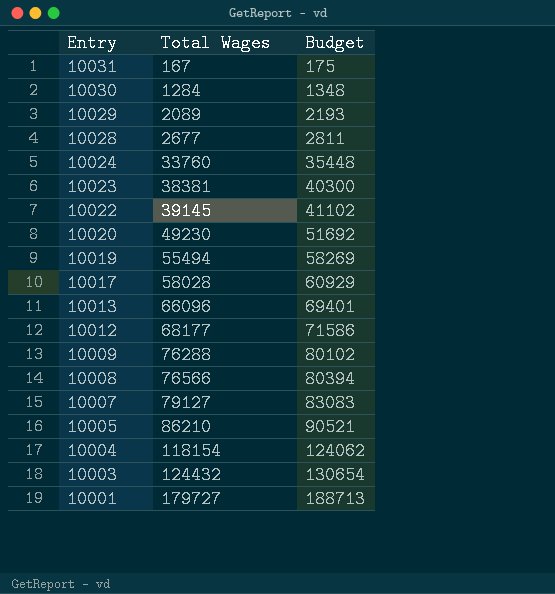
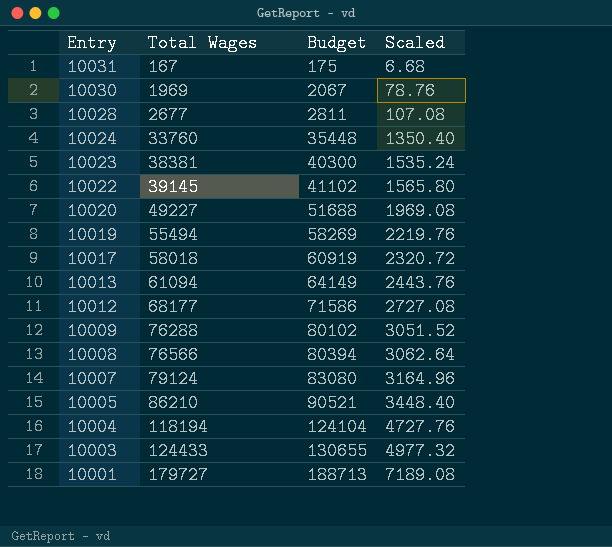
column Scaled | formula: none -> [Total Wages] * 0.04
row 10029: 2089 | 2193 -> none
10030 | Total Wages: 1284 -> 1969
10030 | Budget: 1348 -> 2067
10020 | Total Wages: 49230 -> 49227
10020 | Budget: 51692 -> 51688
10017 | Total Wages: 58028 -> 58018
10017 | Budget: 60929 -> 60919
10013 | Total Wages: 66096 -> 61094
10013 | Budget: 69401 -> 64149
10007 | Total Wages: 79127 -> 79124
10007 | Budget: 83083 -> 83080
10004 | Total Wages: 118154 -> 118194
10004 | Budget: 124062 -> 124104
10003 | Total Wages: 124432 -> 124433
10003 | Budget: 130654 -> 130655

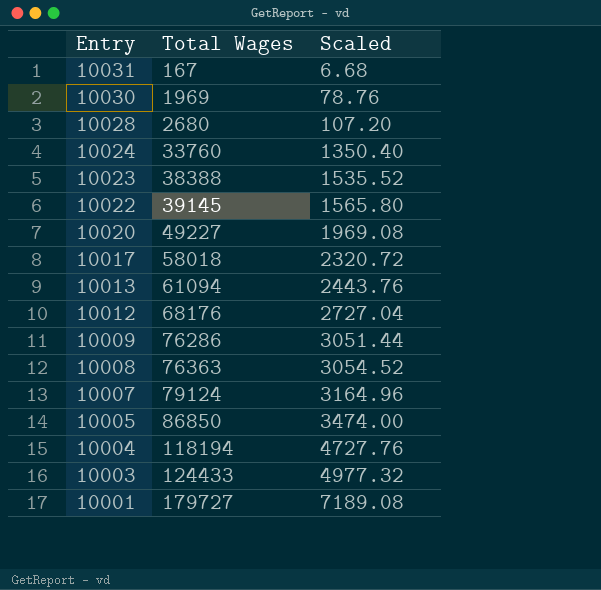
column Budget | formula: [Total Wages] * 1.05 -> none
row 10019: 55494 | 58269 | 2219.76 -> none
10028 | Total Wages: 2677 -> 2680
10028 | Scaled: 107.08 -> 107.20
10023 | Total Wages: 38381 -> 38388
10023 | Scaled: 1535.24 -> 1535.52
10012 | Total Wages: 68177 -> 68176
10012 | Scaled: 2727.08 -> 2727.04
10009 | Total Wages: 76288 -> 76286
10009 | Scaled: 3051.52 -> 3051.44
10008 | Total Wages: 76566 -> 76363
10008 | Scaled: 3062.64 -> 3054.52
10005 | Total Wages: 86210 -> 86850
10005 | Scaled: 3448.40 -> 3474.00

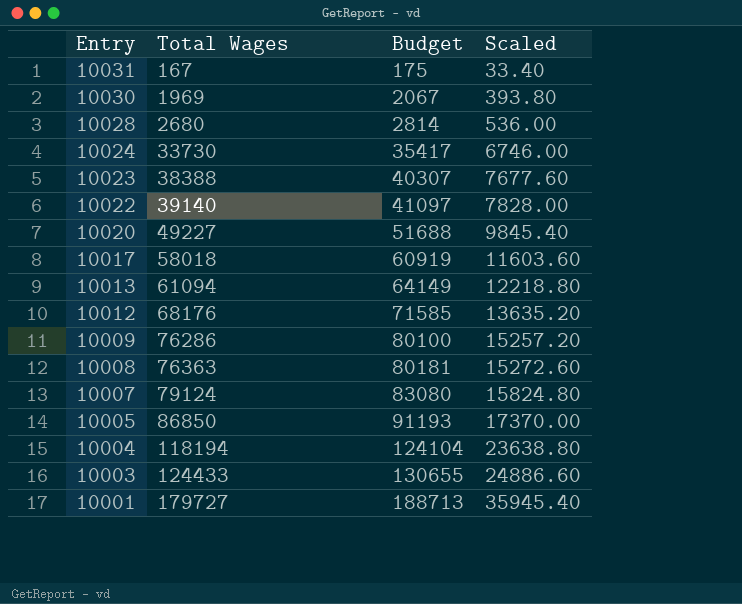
column Budget | formula: none -> [Total Wages] * 1.05
column Scaled | formula: [Total Wages] * 0.04 -> [Total Wages] * 0.2
10024 | Total Wages: 33760 -> 33730
10022 | Total Wages: 39145 -> 39140

